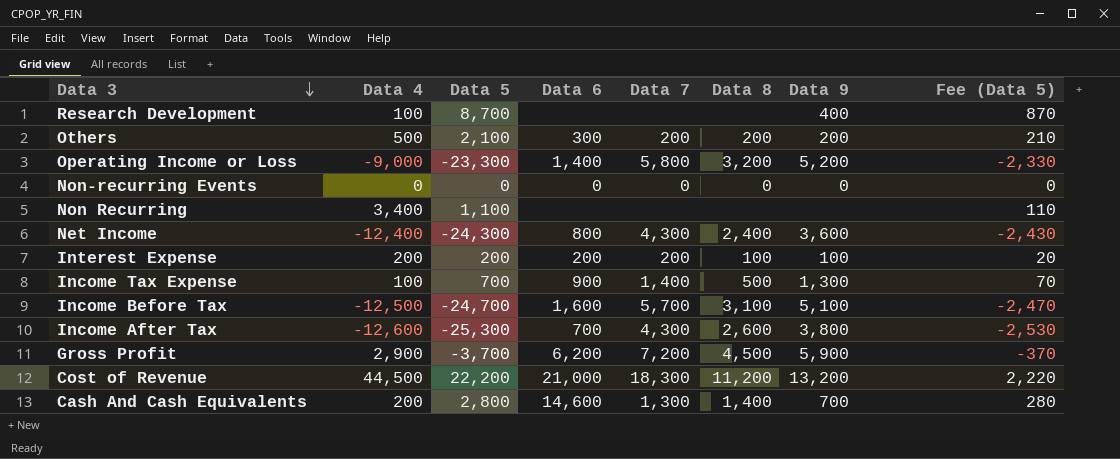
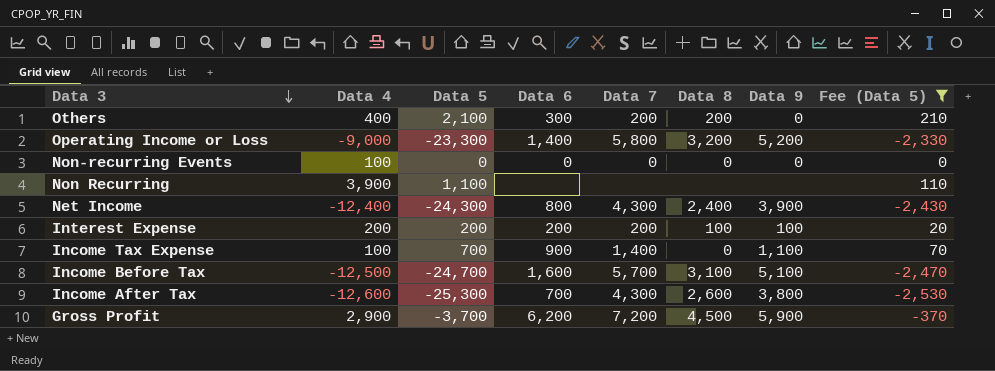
filter: none -> Fee (Data 5) <= 210
Others | Data 4: 500 -> 400
Others | Data 9: 200 -> 0
Non-recurring Events | Data 4: 0 -> 100
Non Recurring | Data 4: 3,400 -> 3,900
Net Income | Data 9: 3,600 -> 3,900
Income Tax Expense | Data 8: 500 -> 0
Income Tax Expense | Data 9: 1,300 -> 1,100

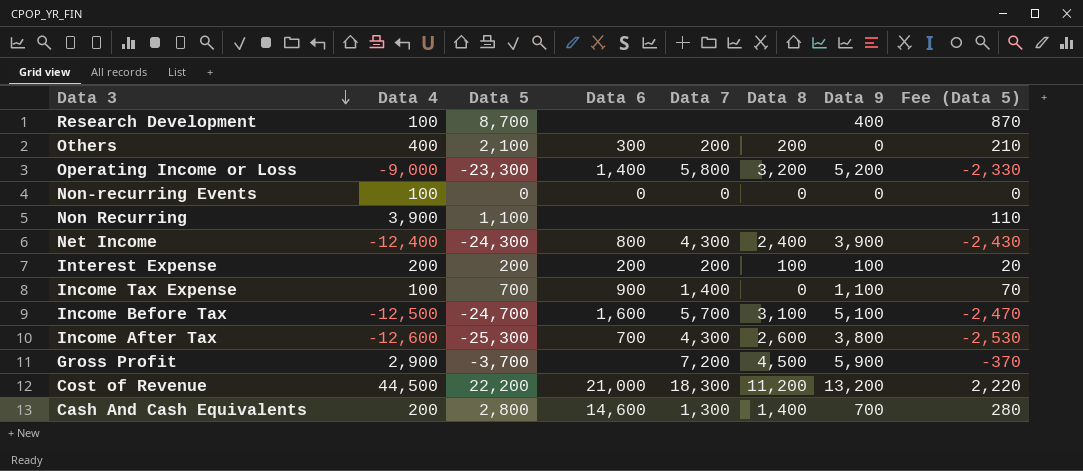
filter: Fee (Data 5) <= 210 -> none
Gross Profit | Data 6: 6,200 -> none

